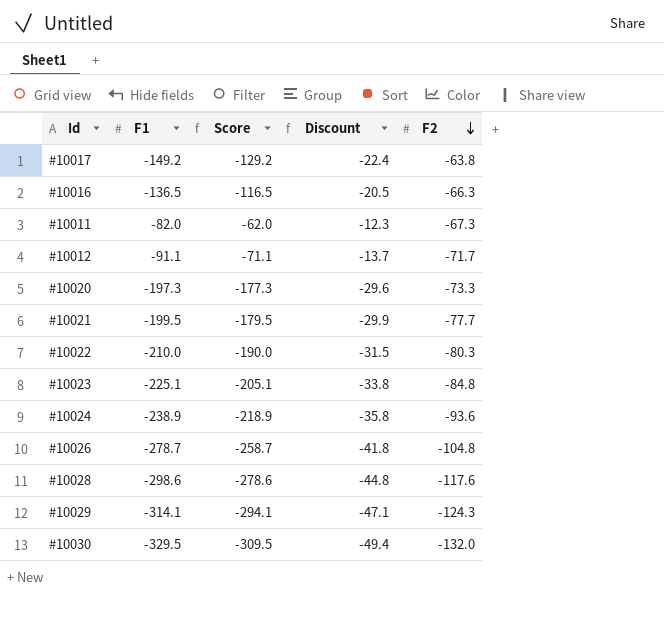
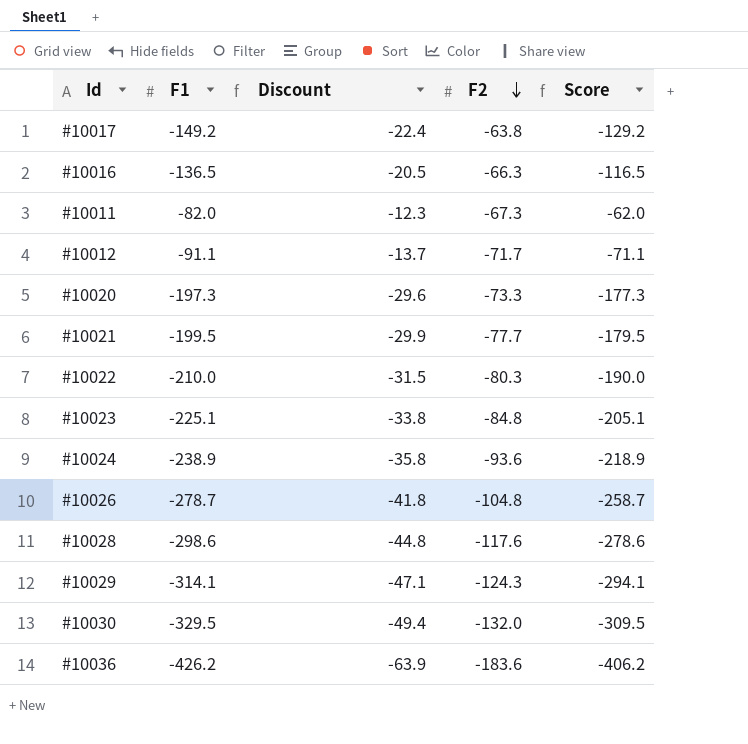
column Score | position: 3 -> 5
row #10036: none -> -426.2 | -63.9 | -183.6 | -406.2

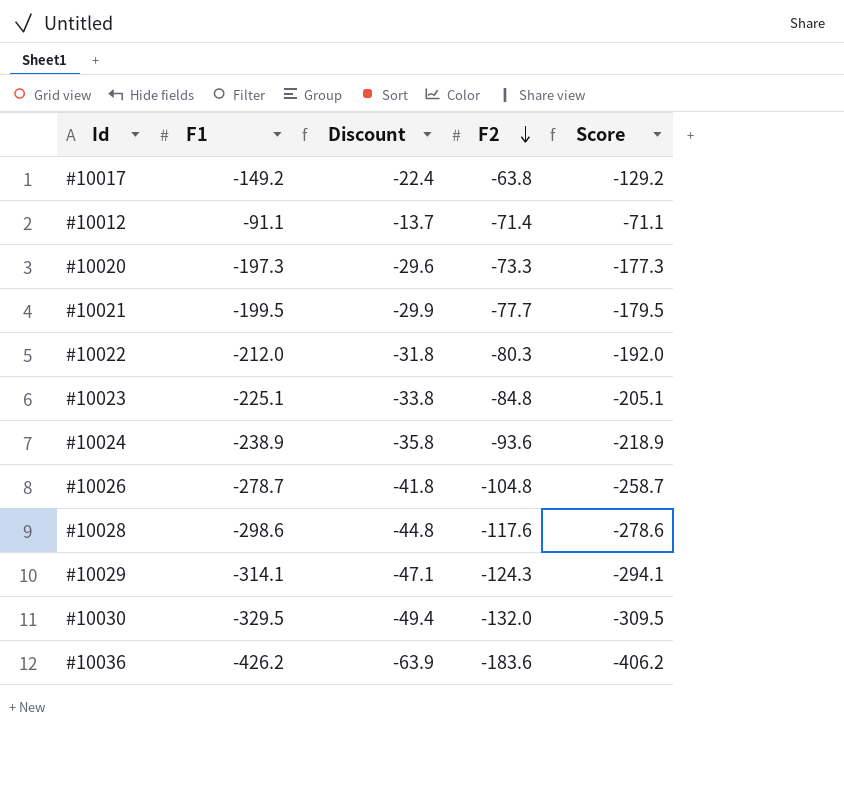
row #10016: -136.5 | -20.5 | -66.3 | -116.5 -> none
row #10011: -82.0 | -12.3 | -67.3 | -62.0 -> none
#10012 | F2: -71.7 -> -71.4
#10022 | F1: -210.0 -> -212.0
#10022 | Discount: -31.5 -> -31.8
#10022 | Score: -190.0 -> -192.0

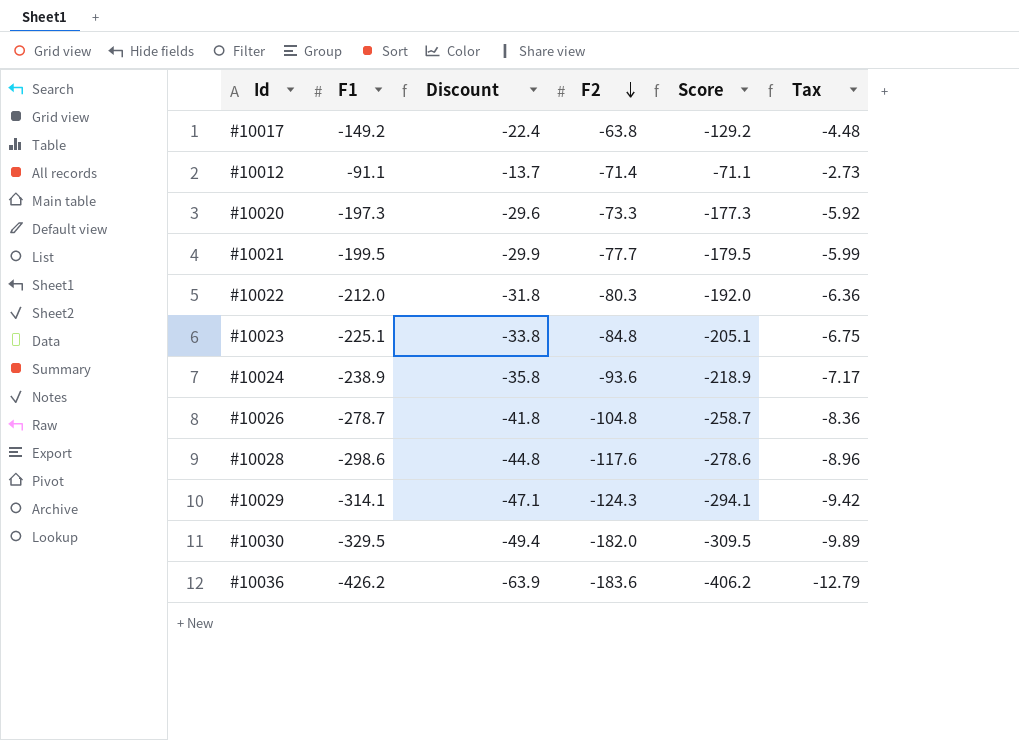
column Tax | formula: none -> [F1] * 0.03
#10030 | F2: -132.0 -> -182.0

